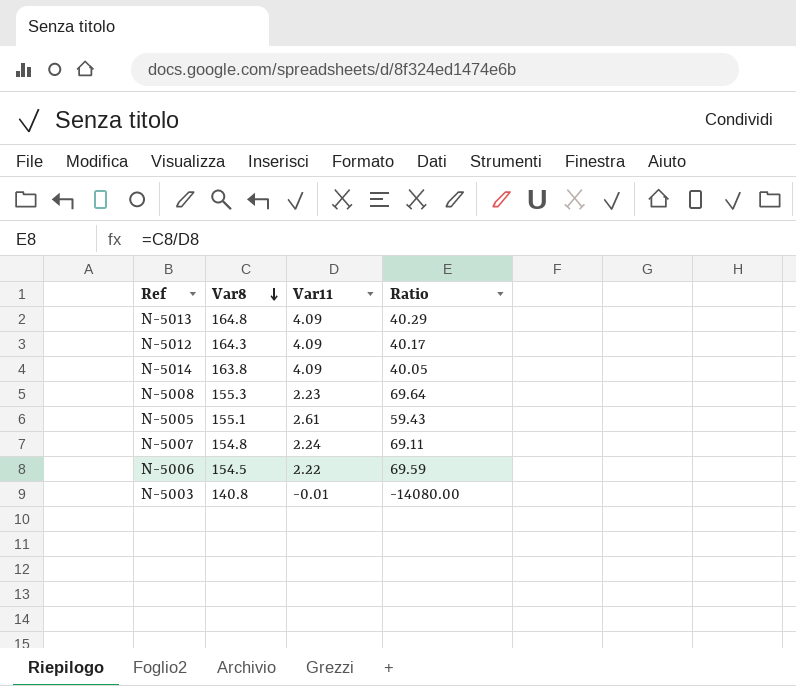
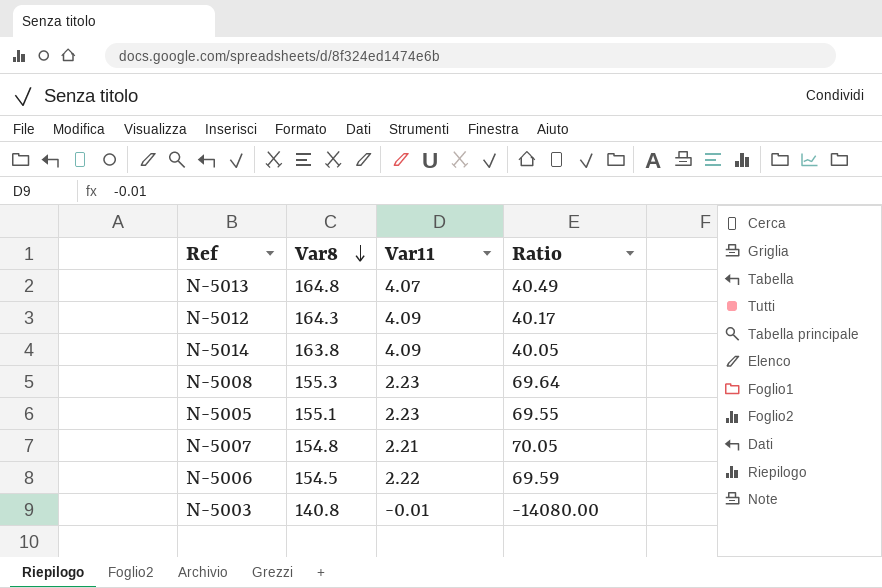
N-5013 | Var11: 4.09 -> 4.07
N-5013 | Ratio: 40.29 -> 40.49
N-5005 | Var11: 2.61 -> 2.23
N-5005 | Ratio: 59.43 -> 69.55
N-5007 | Var11: 2.24 -> 2.21
N-5007 | Ratio: 69.11 -> 70.05

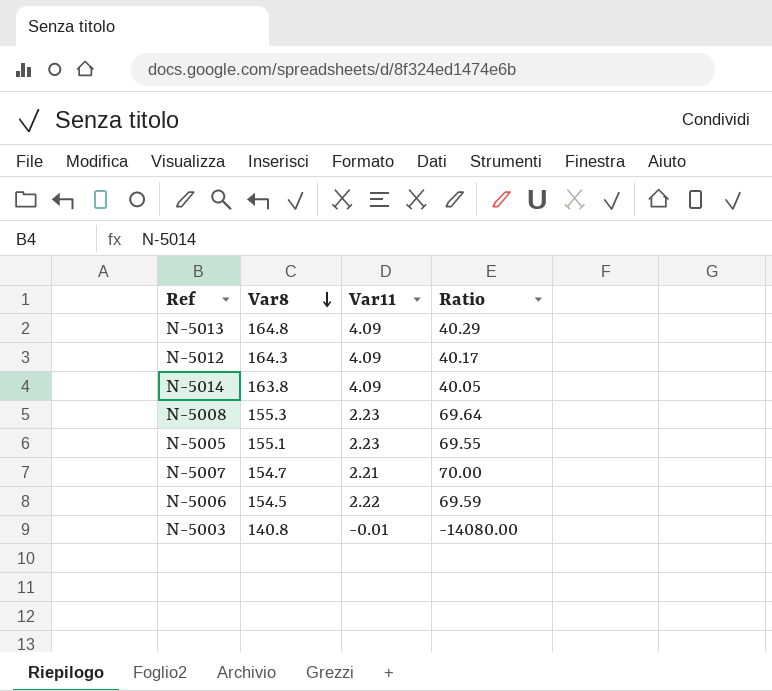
N-5013 | Var11: 4.07 -> 4.09
N-5013 | Ratio: 40.49 -> 40.29
N-5007 | Var8: 154.8 -> 154.7
N-5007 | Ratio: 70.05 -> 70.00

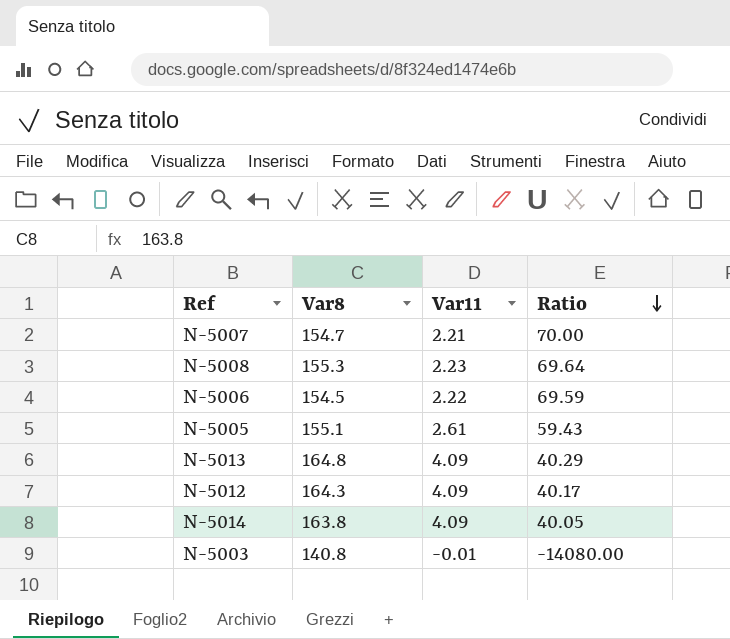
row order: Var8 descending -> Ratio descending
N-5005 | Var11: 2.23 -> 2.61
N-5005 | Ratio: 69.55 -> 59.43

